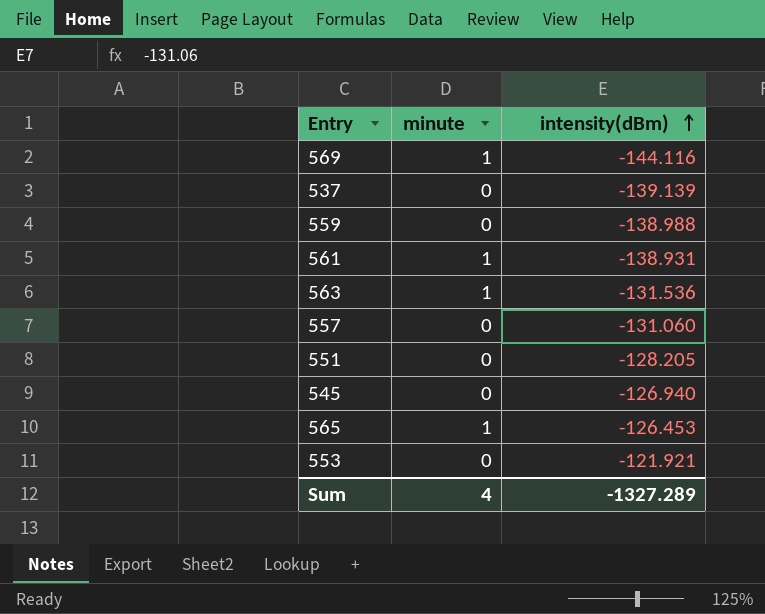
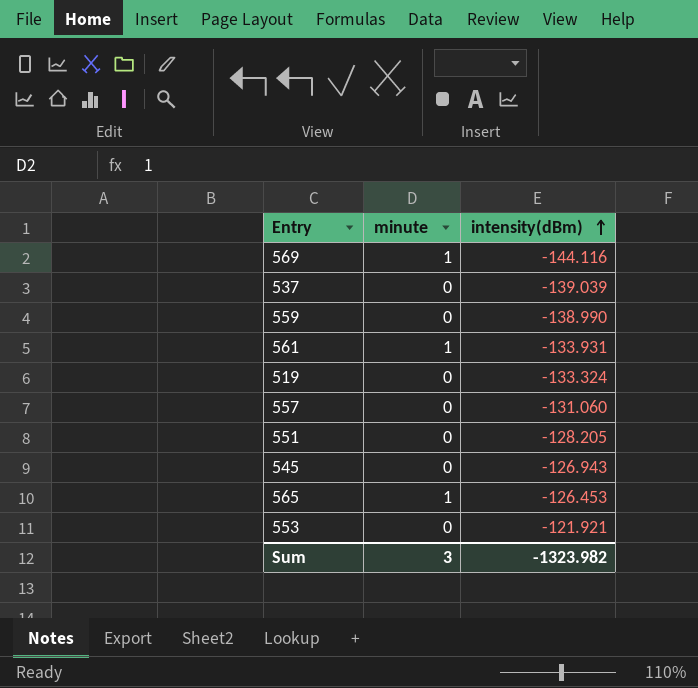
row 563: 1 | -131.536 -> none
537 | intensity(dBm): -139.139 -> -139.039
559 | intensity(dBm): -138.988 -> -138.990
561 | intensity(dBm): -138.931 -> -133.931
row 519: none -> 0 | -133.324
545 | intensity(dBm): -126.940 -> -126.943
Sum | minute: 4 -> 3
Sum | intensity(dBm): -1327.289 -> -1323.982

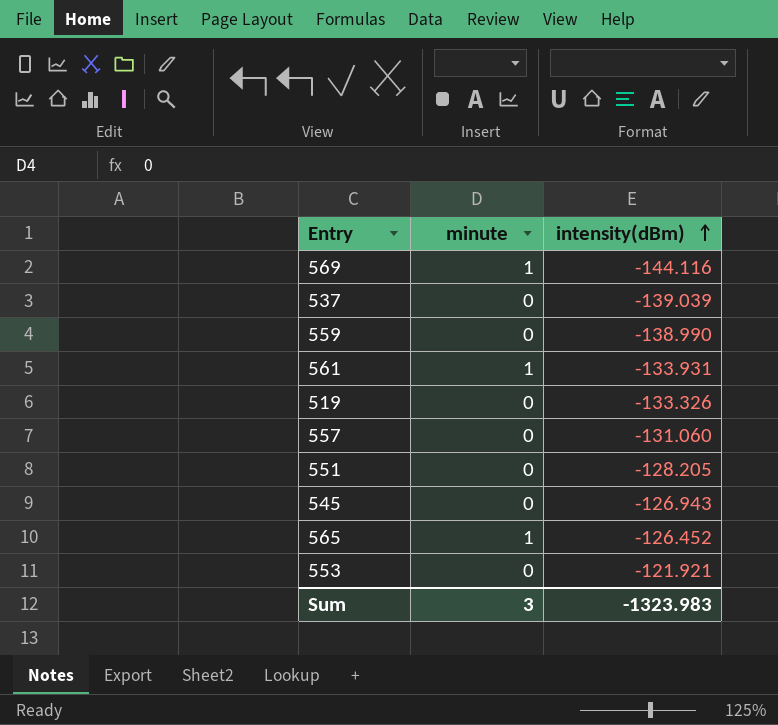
519 | intensity(dBm): -133.324 -> -133.326
565 | intensity(dBm): -126.453 -> -126.452
Sum | intensity(dBm): -1323.982 -> -1323.983

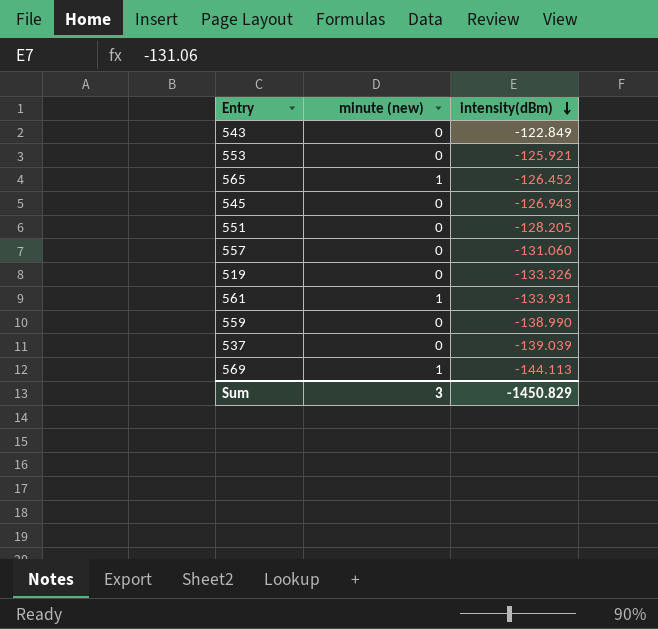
row order: intensity(dBm) ascending -> intensity(dBm) descending
column name: minute -> minute (new)
row 543: none -> 0 | -122.849
553 | intensity(dBm): -121.921 -> -125.921
569 | intensity(dBm): -144.116 -> -144.113
Sum | intensity(dBm): -1323.983 -> -1450.829

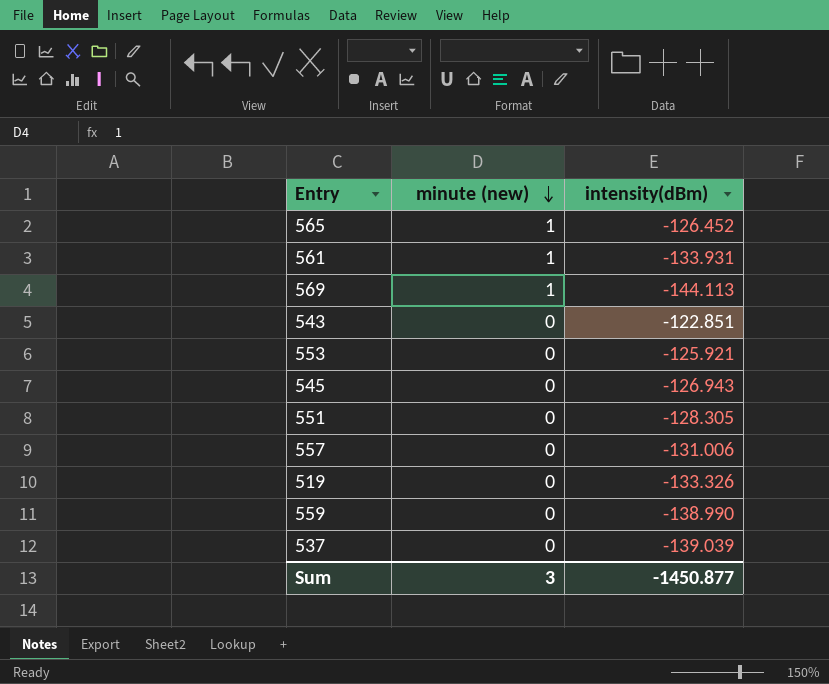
row order: intensity(dBm) descending -> minute (new) descending
543 | intensity(dBm): -122.849 -> -122.851
551 | intensity(dBm): -128.205 -> -128.305
557 | intensity(dBm): -131.060 -> -131.006
Sum | intensity(dBm): -1450.829 -> -1450.877

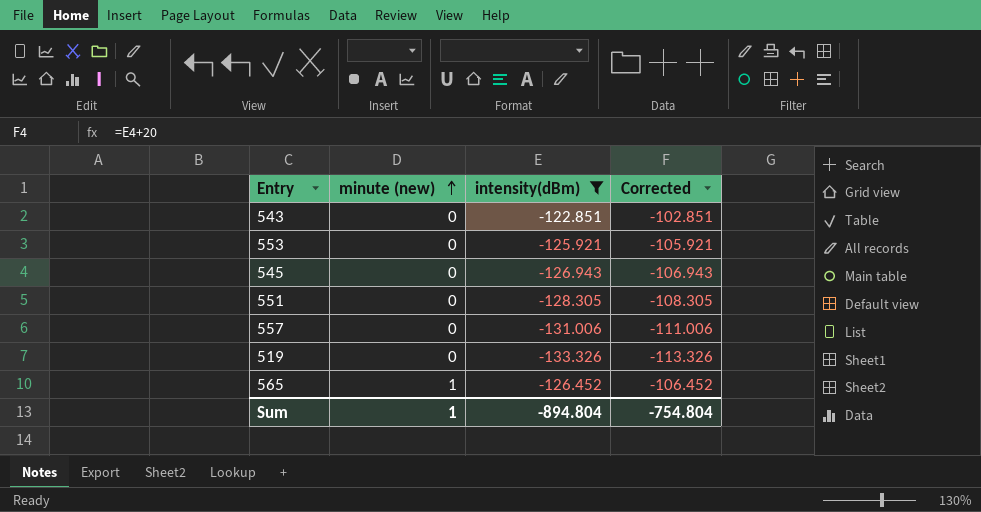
filter: none -> intensity(dBm) >= -133.326
row order: minute (new) descending -> minute (new) ascending
column Corrected | formula: none -> [intensity(dBm)] + 20
Sum | minute (new): 3 -> 1
Sum | intensity(dBm): -1450.877 -> -894.804

